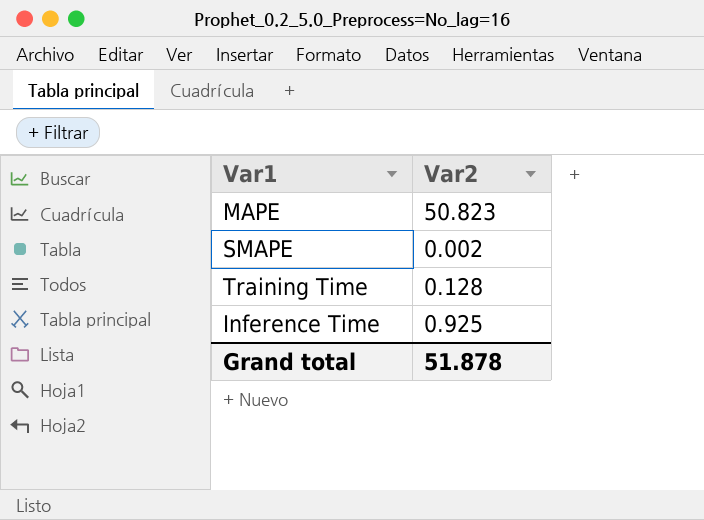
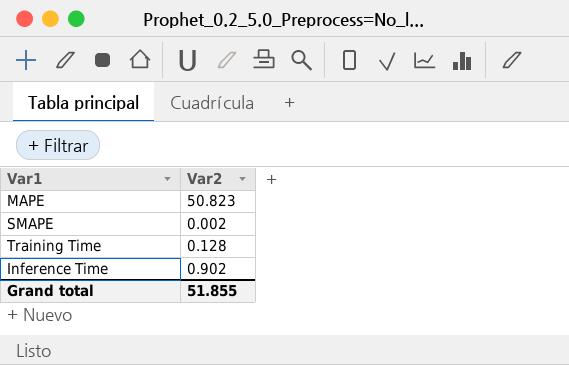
Inference Time | Var2: 0.925 -> 0.902
Grand total | Var2: 51.878 -> 51.855

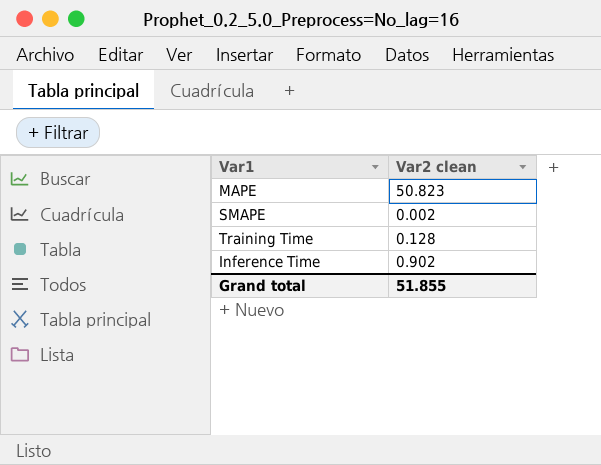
column name: Var2 -> Var2 clean

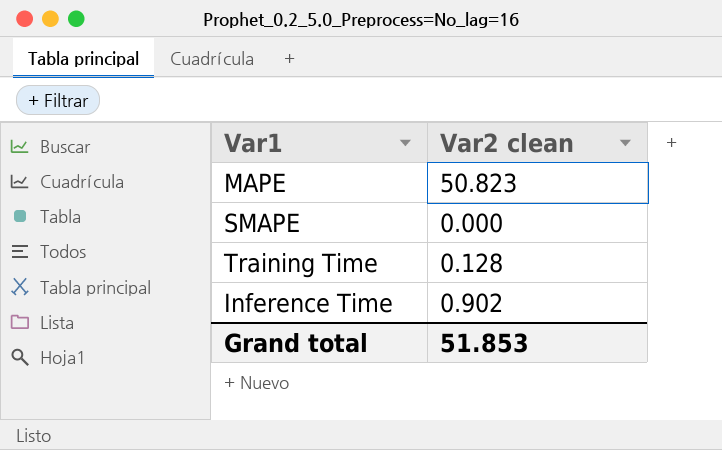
SMAPE | Var2 clean: 0.002 -> 0.000
Grand total | Var2 clean: 51.855 -> 51.853

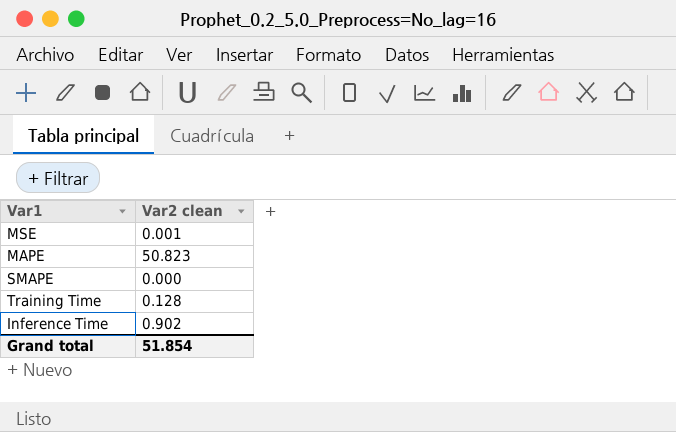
row MSE: none -> 0.001
Grand total | Var2 clean: 51.853 -> 51.854

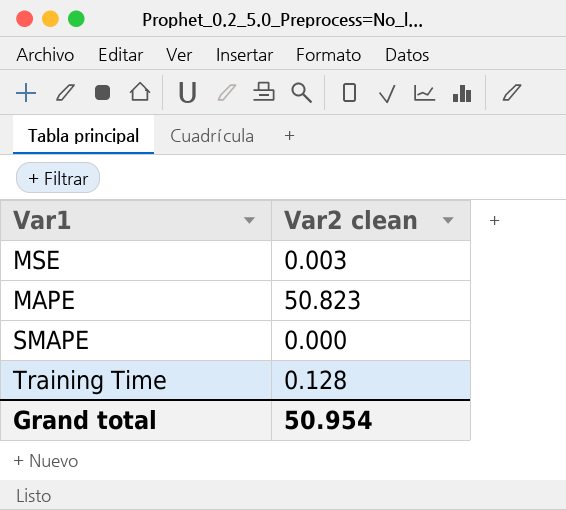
row Inference Time: 0.902 -> none
MSE | Var2 clean: 0.001 -> 0.003
Grand total | Var2 clean: 51.854 -> 50.954

